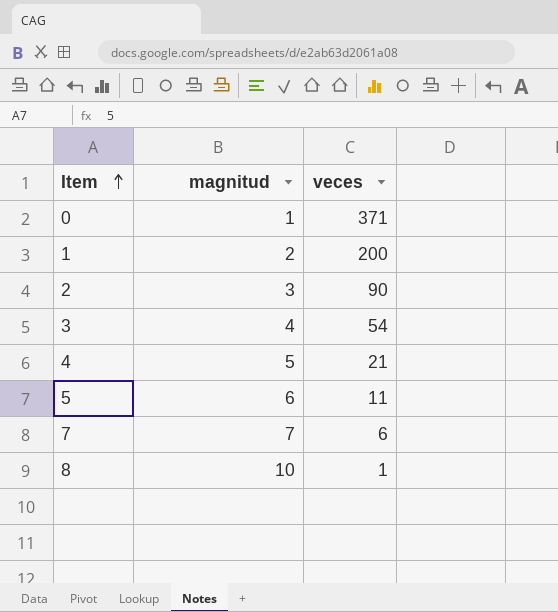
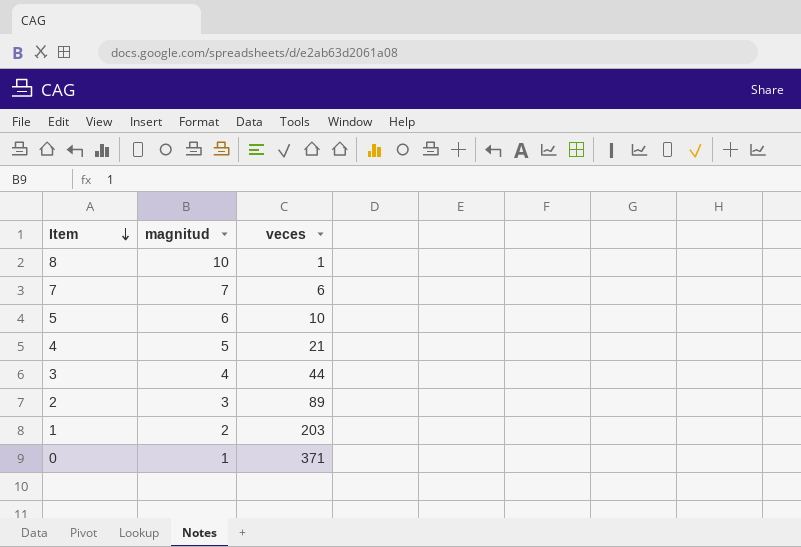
row order: Item ascending -> Item descending
5 | veces: 11 -> 10
3 | veces: 54 -> 44
2 | veces: 90 -> 89
1 | veces: 200 -> 203

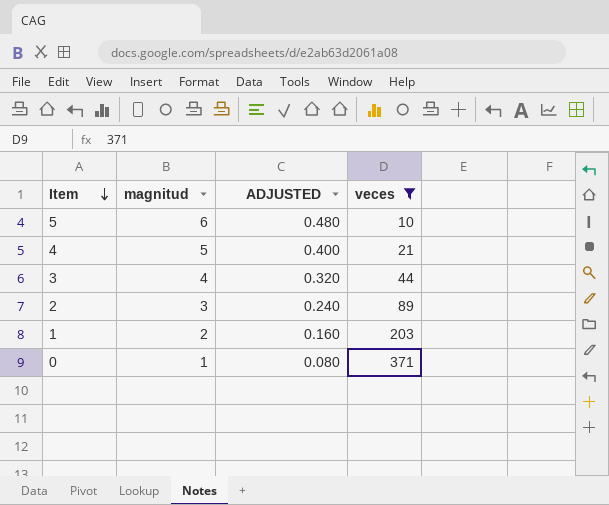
filter: none -> veces >= 10
column ADJUSTED | formula: none -> [magnitud] * 0.08

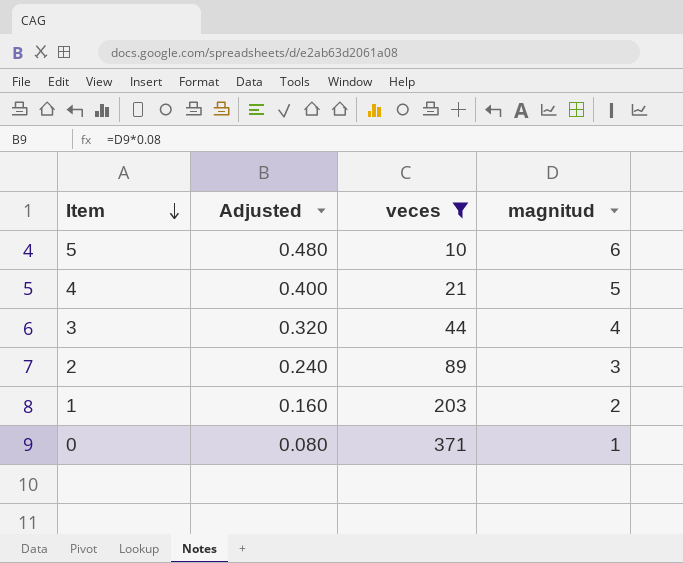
column name: ADJUSTED -> Adjusted
column magnitud | position: 2 -> 4

